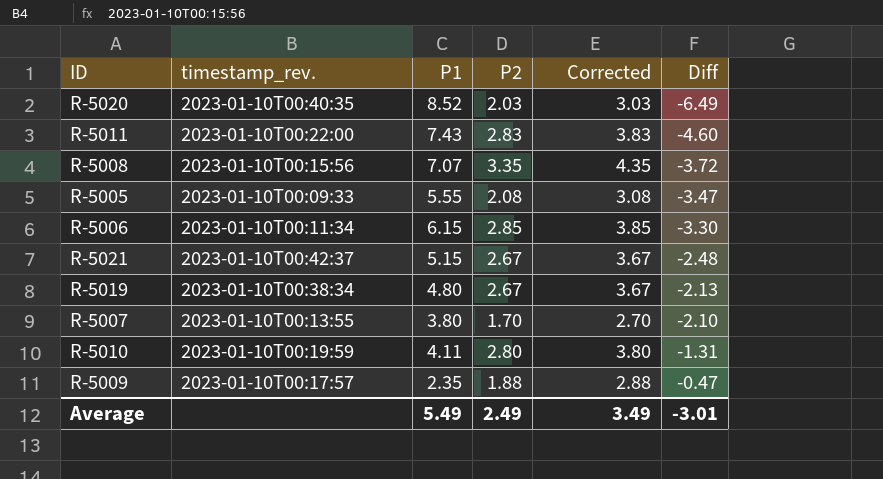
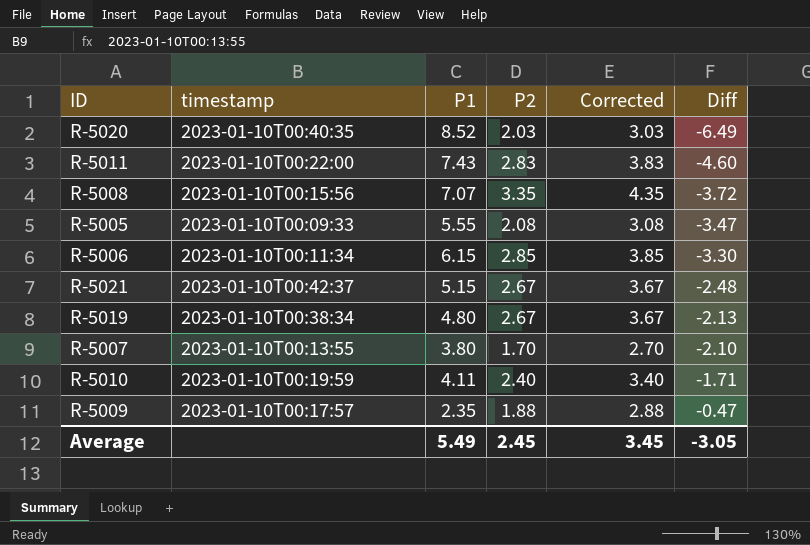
column name: timestamp_rev. -> timestamp
R-5010 | P2: 2.80 -> 2.40
R-5010 | Corrected: 3.80 -> 3.40
R-5010 | Diff: -1.31 -> -1.71
Average | P2: 2.49 -> 2.45
Average | Corrected: 3.49 -> 3.45
Average | Diff: -3.01 -> -3.05

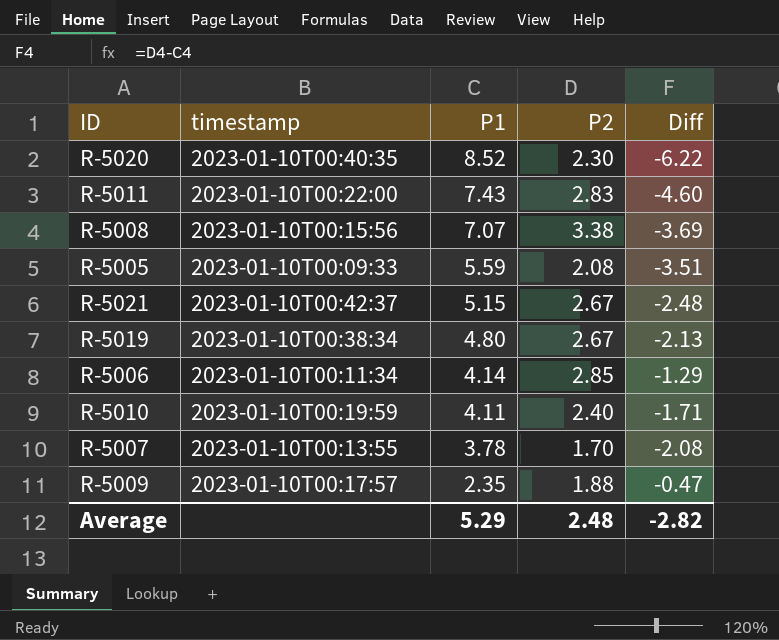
row order: Diff ascending -> P1 descending
column Corrected | formula: [P2] + 1 -> none
R-5020 | P2: 2.03 -> 2.30
R-5020 | Diff: -6.49 -> -6.22
R-5008 | P2: 3.35 -> 3.38
R-5008 | Diff: -3.72 -> -3.69
R-5005 | P1: 5.55 -> 5.59
R-5005 | Diff: -3.47 -> -3.51
R-5006 | P1: 6.15 -> 4.14
R-5006 | Diff: -3.30 -> -1.29
R-5007 | P1: 3.80 -> 3.78
R-5007 | Diff: -2.10 -> -2.08
Average | P1: 5.49 -> 5.29
Average | P2: 2.45 -> 2.48
Average | Diff: -3.05 -> -2.82

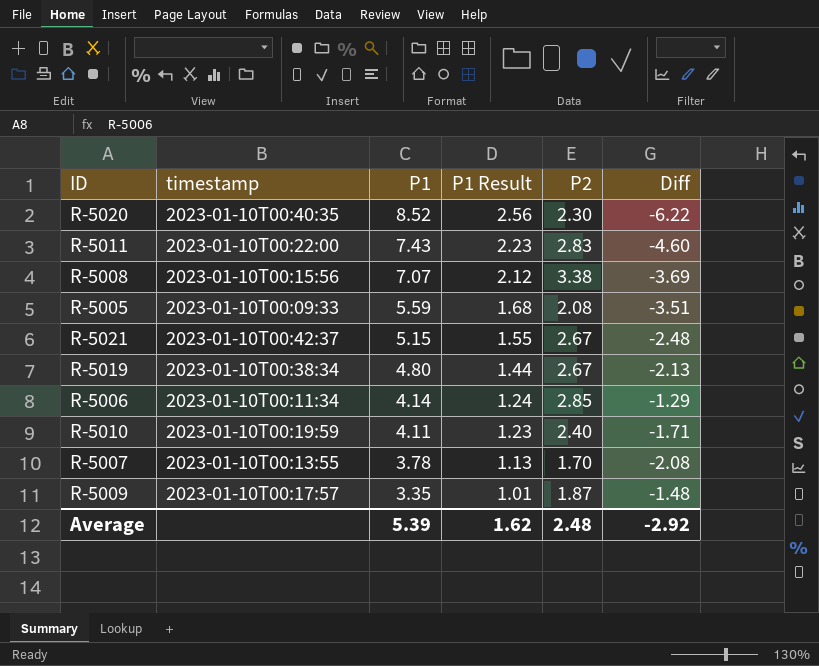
column P1 Result | formula: none -> [P1] * 0.3
R-5009 | P1: 2.35 -> 3.35
R-5009 | P2: 1.88 -> 1.87
R-5009 | Diff: -0.47 -> -1.48
Average | P1: 5.29 -> 5.39
Average | Diff: -2.82 -> -2.92

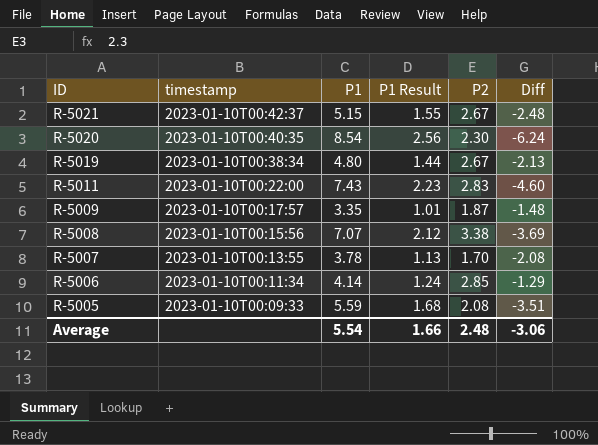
row order: P1 descending -> ID descending
row R-5010: 2023-01-10T00:19:59 | 4.11 | 1.23 | 2.40 | -1.71 -> none
R-5020 | P1: 8.52 -> 8.54
R-5020 | Diff: -6.22 -> -6.24
Average | P1: 5.39 -> 5.54
Average | P1 Result: 1.62 -> 1.66
Average | Diff: -2.92 -> -3.06

